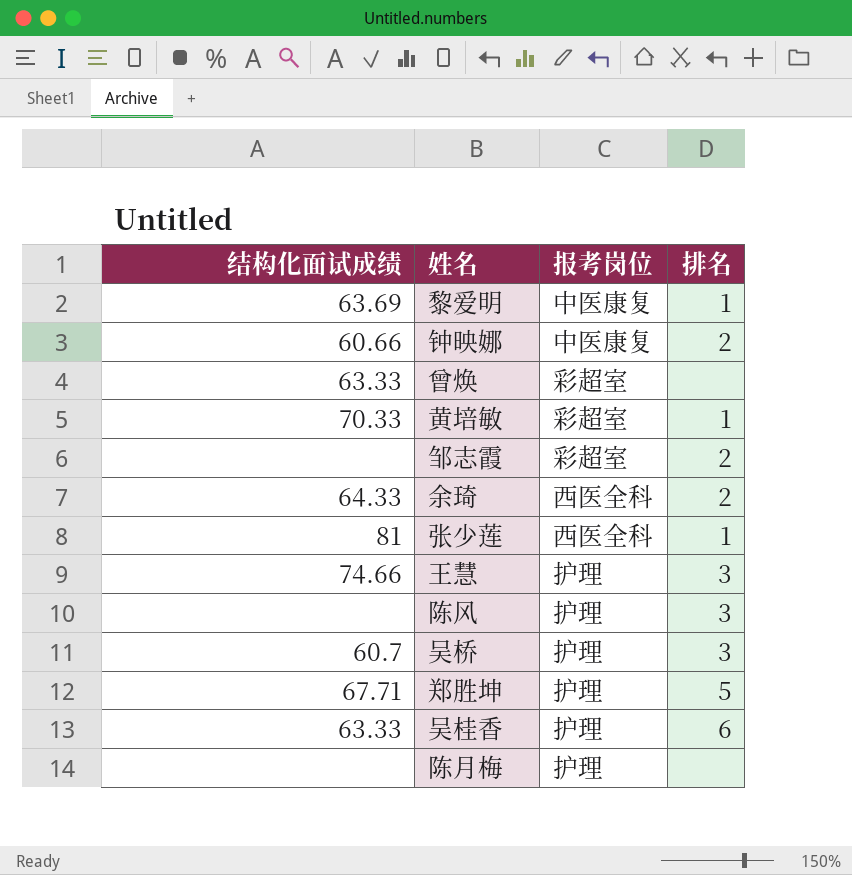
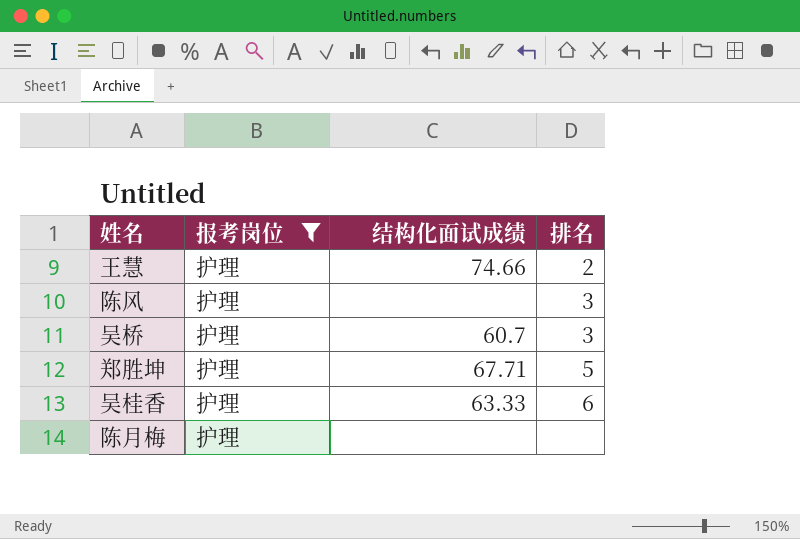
filter: none -> 报考岗位 = 护理
column 结构化面试成绩 | position: 1 -> 3
王慧 | 排名: 3 -> 2

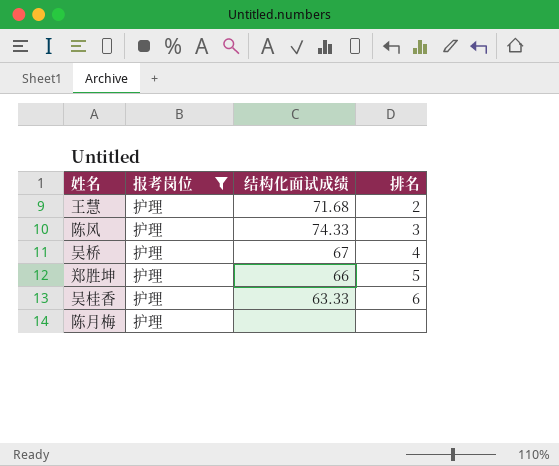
王慧 | 结构化面试成绩: 74.66 -> 71.68
陈风 | 结构化面试成绩: none -> 74.33
吴桥 | 结构化面试成绩: 60.7 -> 67
吴桥 | 排名: 3 -> 4
郑胜坤 | 结构化面试成绩: 67.71 -> 66

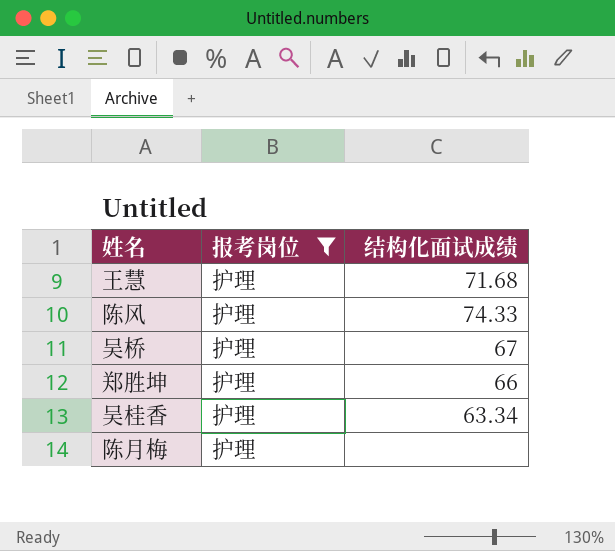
column 排名 | position: 4 -> none
吴桂香 | 结构化面试成绩: 63.33 -> 63.34

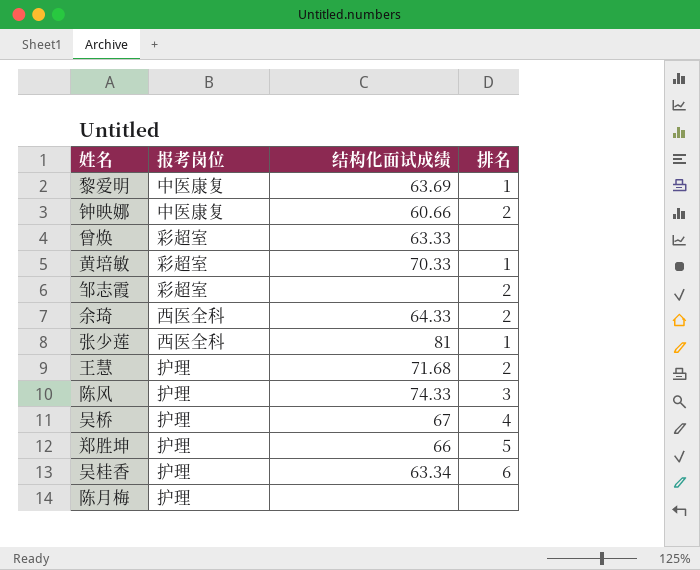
filter: 报考岗位 = 护理 -> none
column 排名 | position: none -> 4

